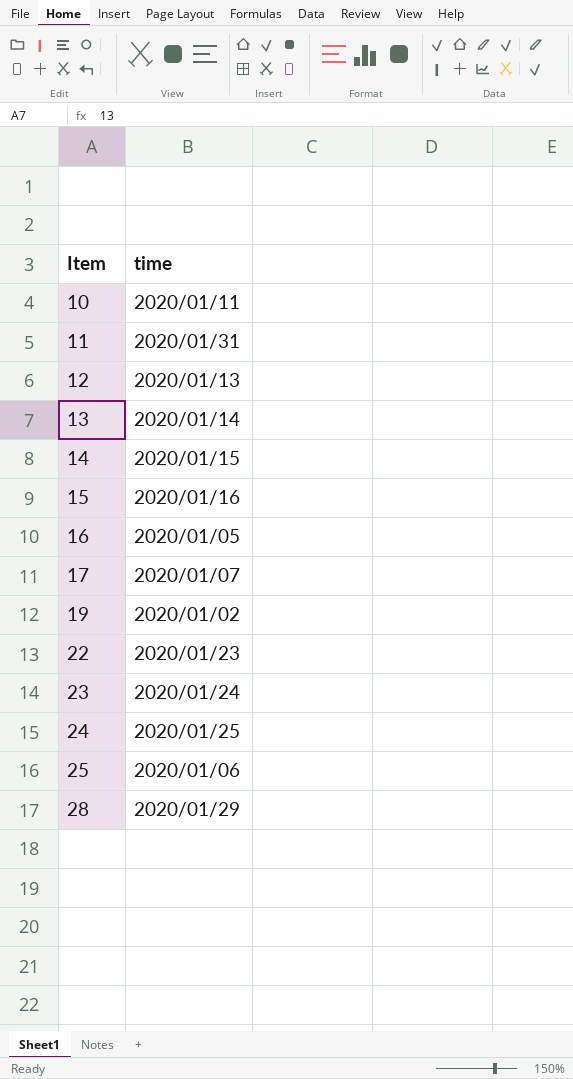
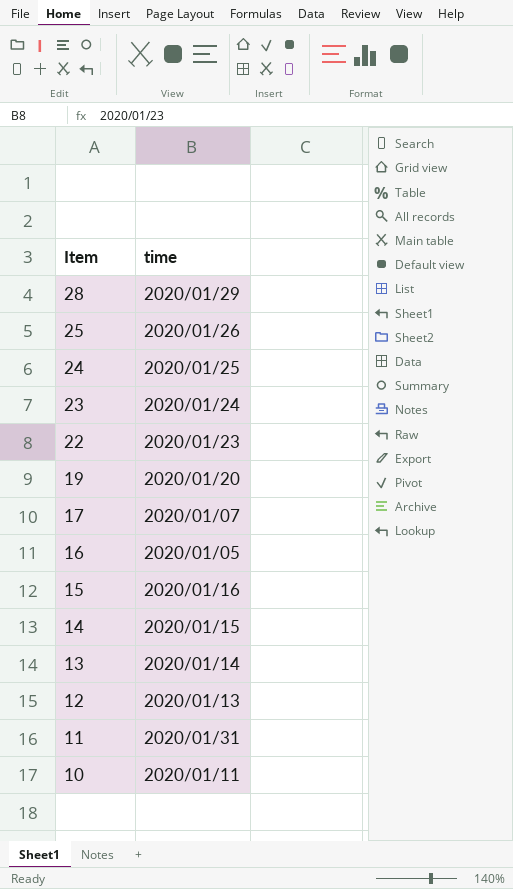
row order: Item ascending -> Item descending
25 | time: 2020/01/06 -> 2020/01/26
19 | time: 2020/01/02 -> 2020/01/20

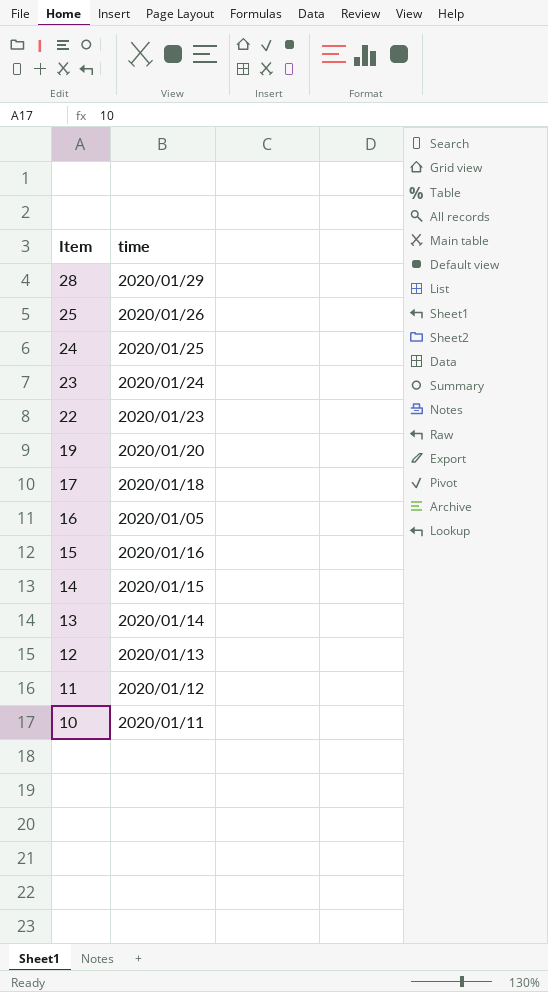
17 | time: 2020/01/07 -> 2020/01/18
11 | time: 2020/01/31 -> 2020/01/12

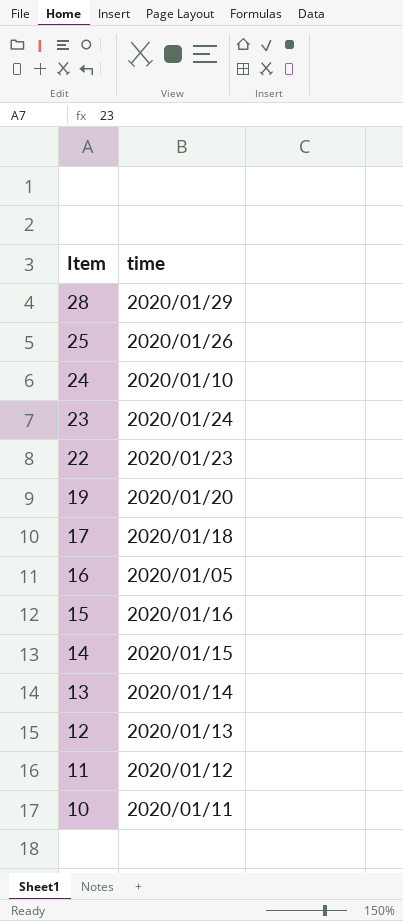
24 | time: 2020/01/25 -> 2020/01/10

